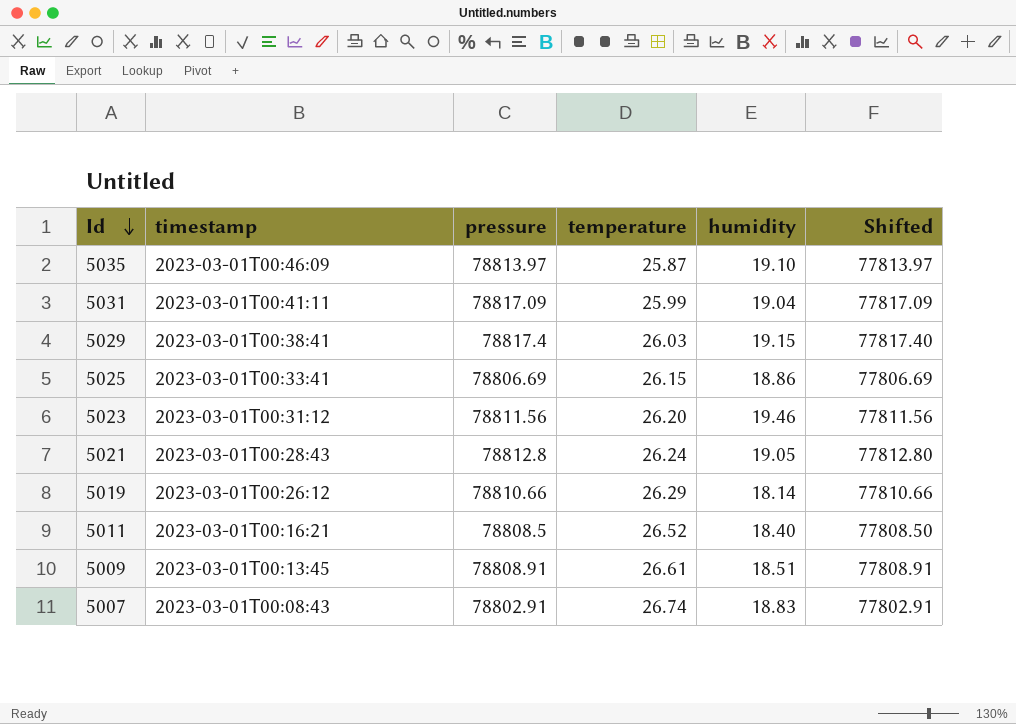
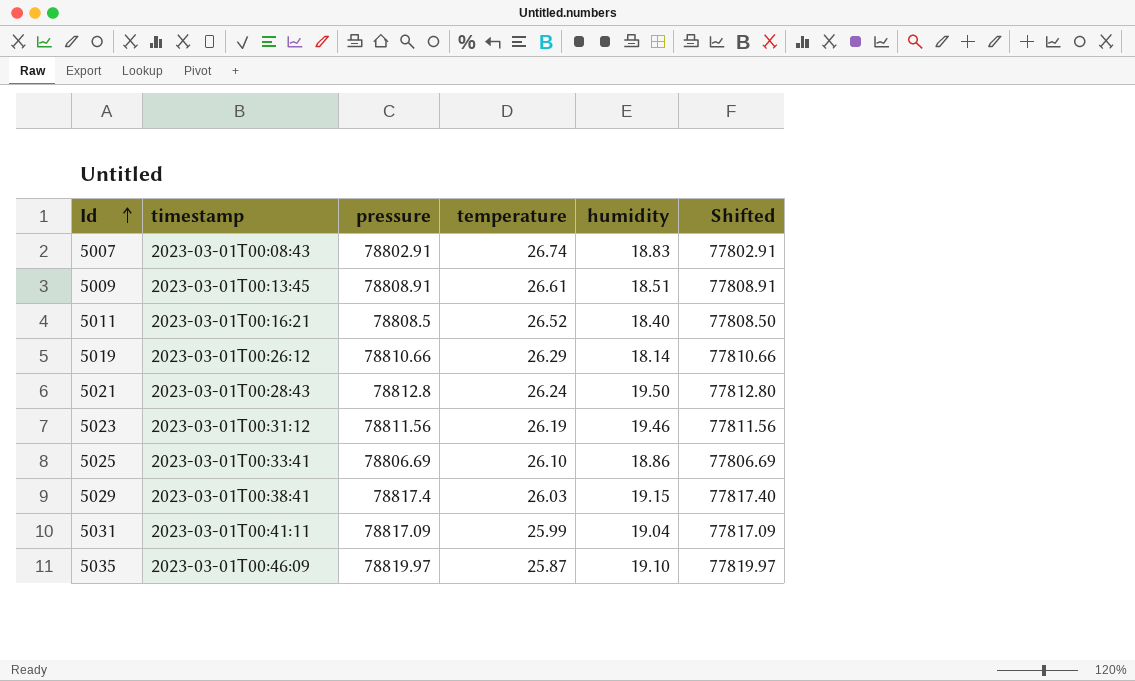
row order: Id descending -> Id ascending
5021 | humidity: 19.05 -> 19.50
5023 | temperature: 26.20 -> 26.19
5025 | temperature: 26.15 -> 26.10
5035 | pressure: 78813.97 -> 78819.97
5035 | Shifted: 77813.97 -> 77819.97

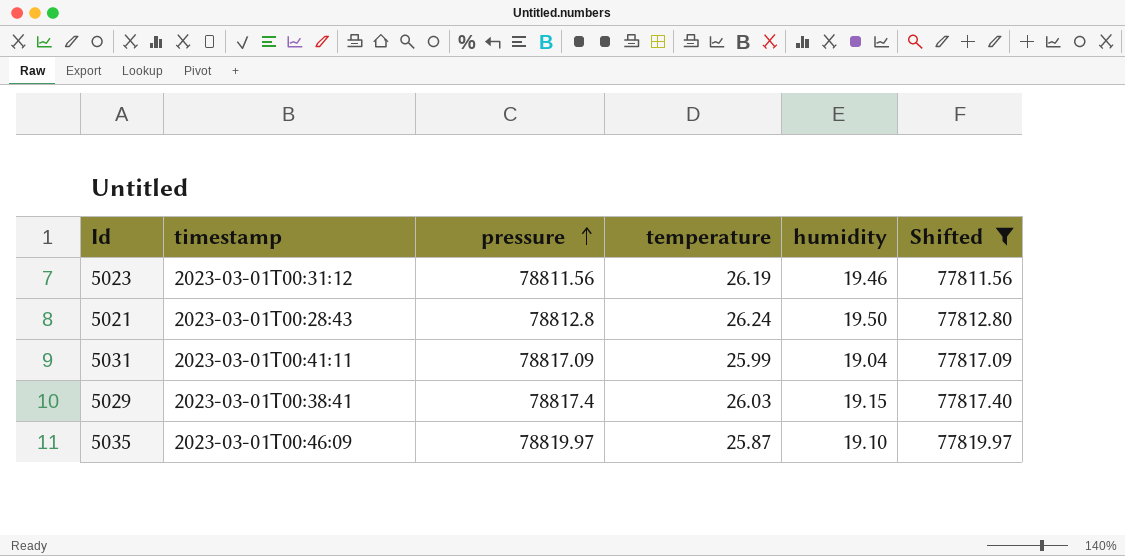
filter: none -> Shifted >= 77811.56
row order: Id ascending -> pressure ascending

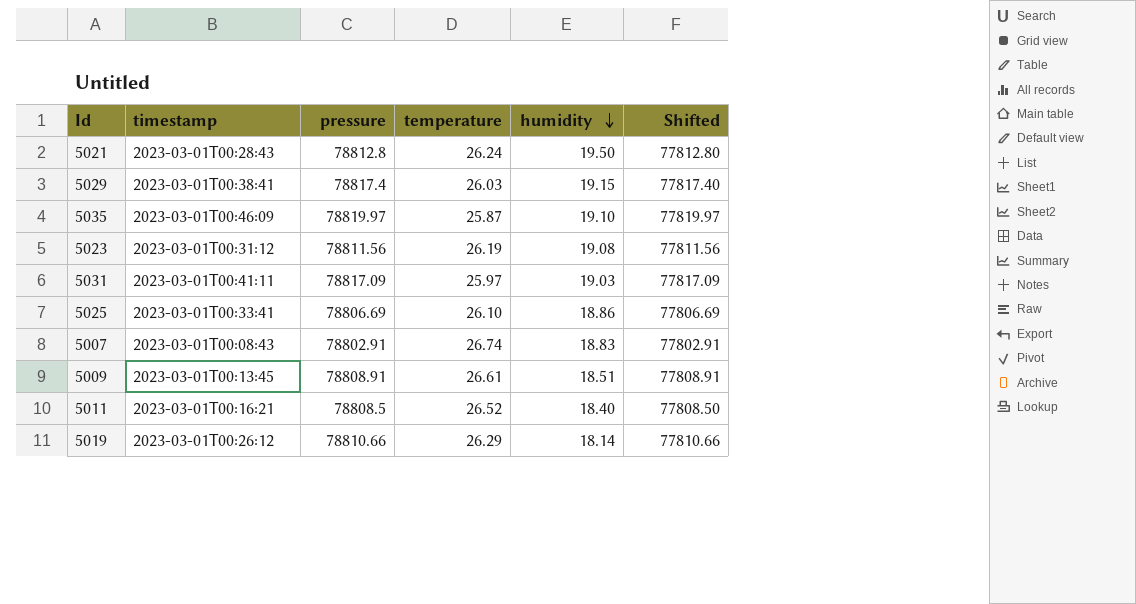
filter: Shifted >= 77811.56 -> none
row order: pressure ascending -> humidity descending
5023 | humidity: 19.46 -> 19.08
5031 | temperature: 25.99 -> 25.97
5031 | humidity: 19.04 -> 19.03

